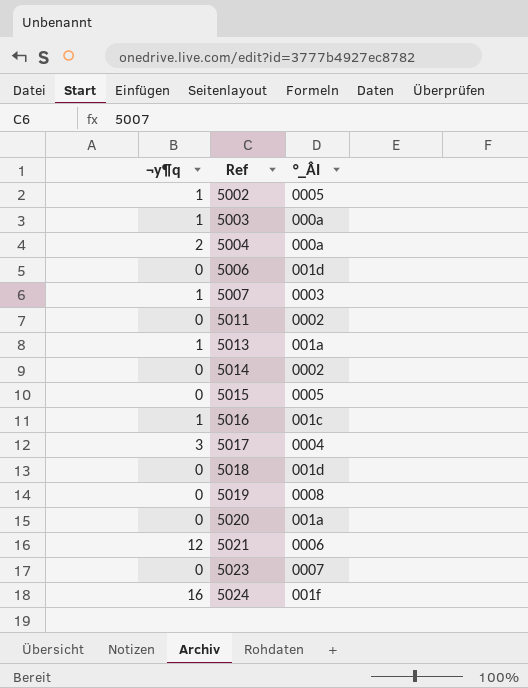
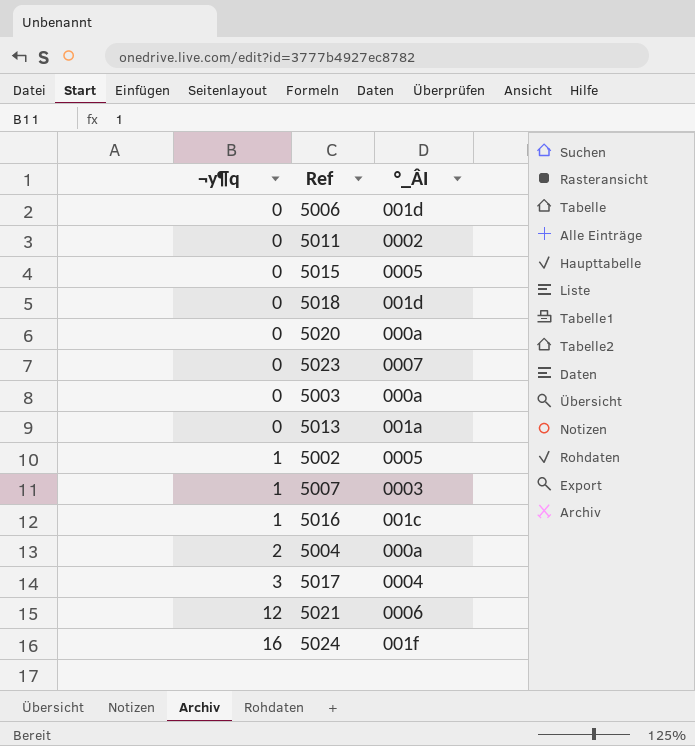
row order: Ref ascending -> ¬y¶q ascending
row 5014: 0 | 0002 -> none
row 5019: 0 | 0008 -> none
5020 | °_ÂI: 001a -> 000a
5003 | ¬y¶q: 1 -> 0
5013 | ¬y¶q: 1 -> 0

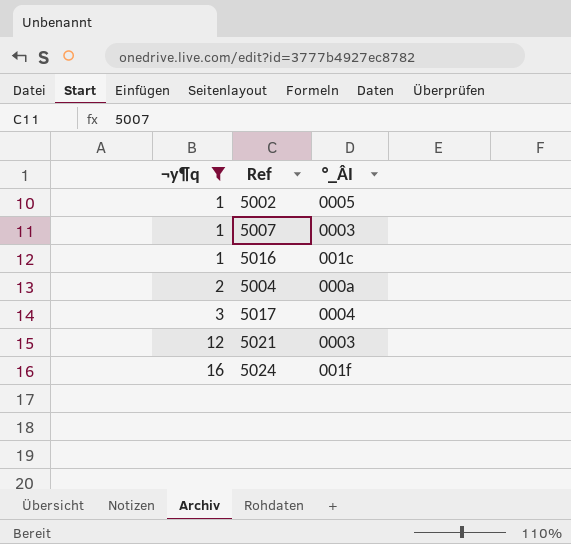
filter: none -> ¬y¶q != 0
5021 | °_ÂI: 0006 -> 0003

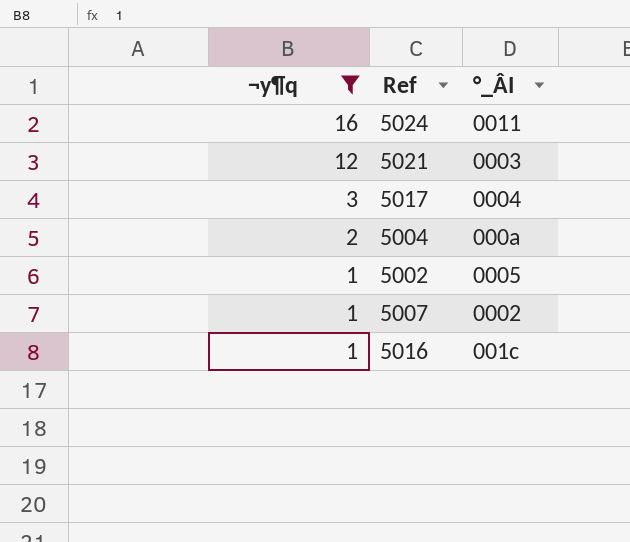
row order: ¬y¶q ascending -> ¬y¶q descending
5024 | °_ÂI: 001f -> 0011
5007 | °_ÂI: 0003 -> 0002

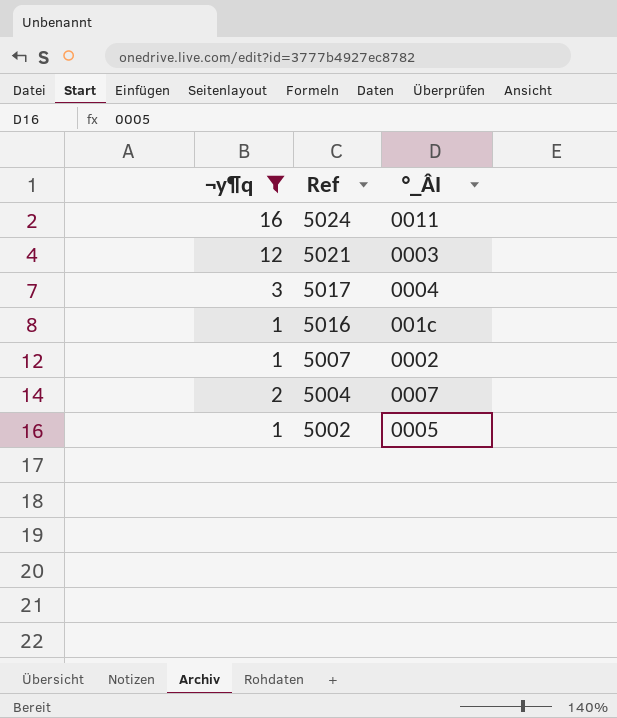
row order: ¬y¶q descending -> Ref descending
5004 | °_ÂI: 000a -> 0007

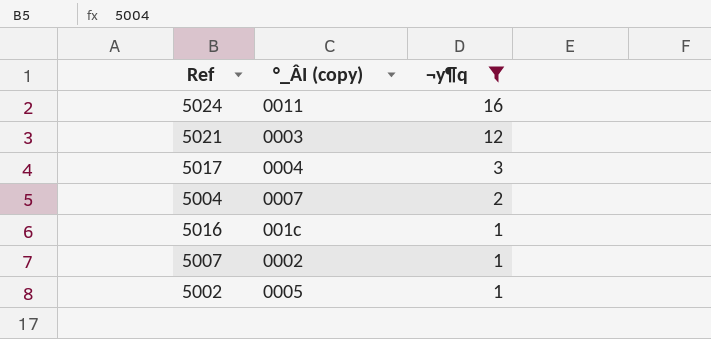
row order: Ref descending -> ¬y¶q descending
column name: °_ÂI -> °_ÂI (copy)
column ¬y¶q | position: 1 -> 3

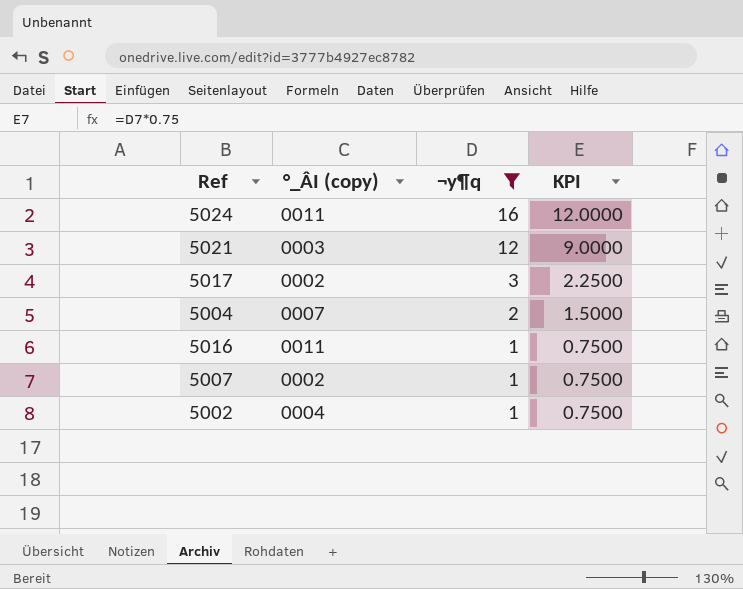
column KPI | formula: none -> [¬y¶q] * 0.75
5017 | °_ÂI (copy): 0004 -> 0002
5016 | °_ÂI (copy): 001c -> 0011
5002 | °_ÂI (copy): 0005 -> 0004

